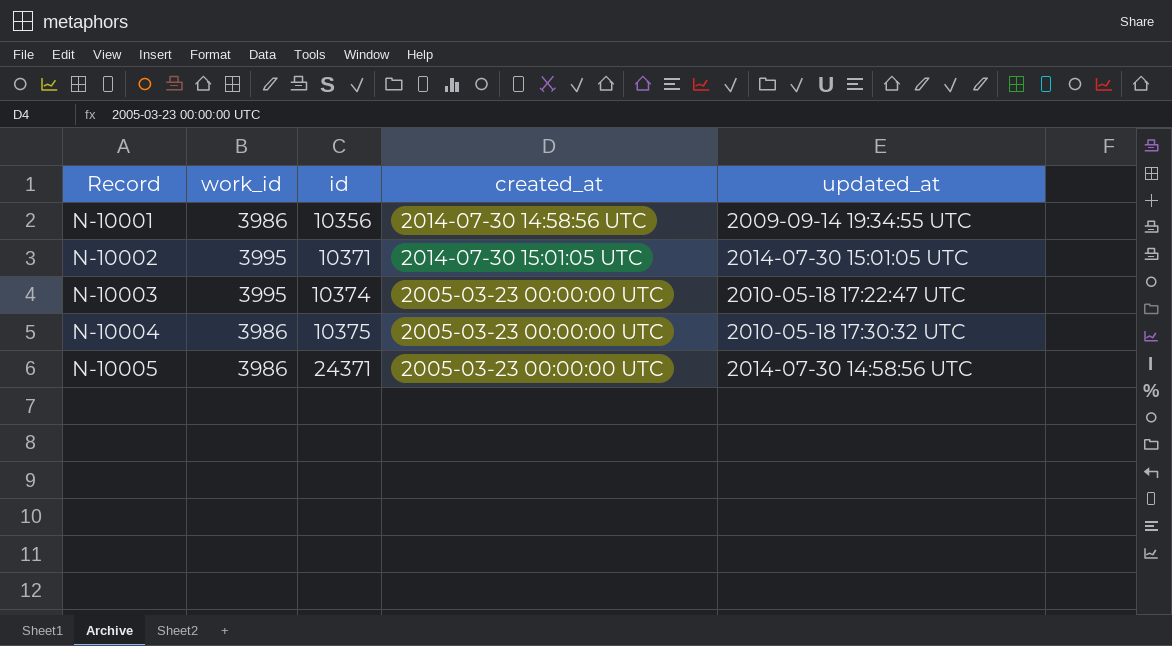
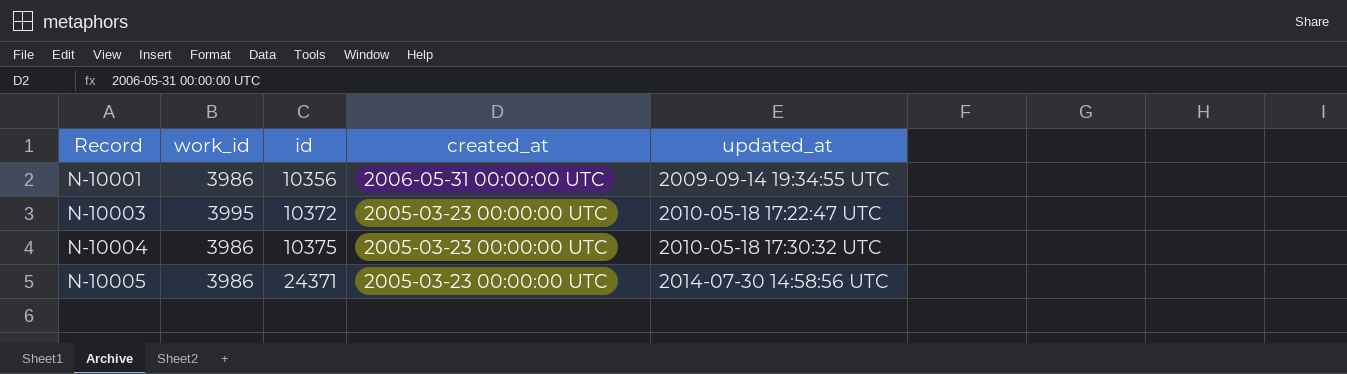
row N-10002: 3995 | 10371 | 2014-07-30 15:01:05 UTC | 2014-07-30 15:01:05 UTC -> none
N-10001 | created_at: 2014-07-30 14:58:56 UTC -> 2006-05-31 00:00:00 UTC
N-10003 | id: 10374 -> 10372

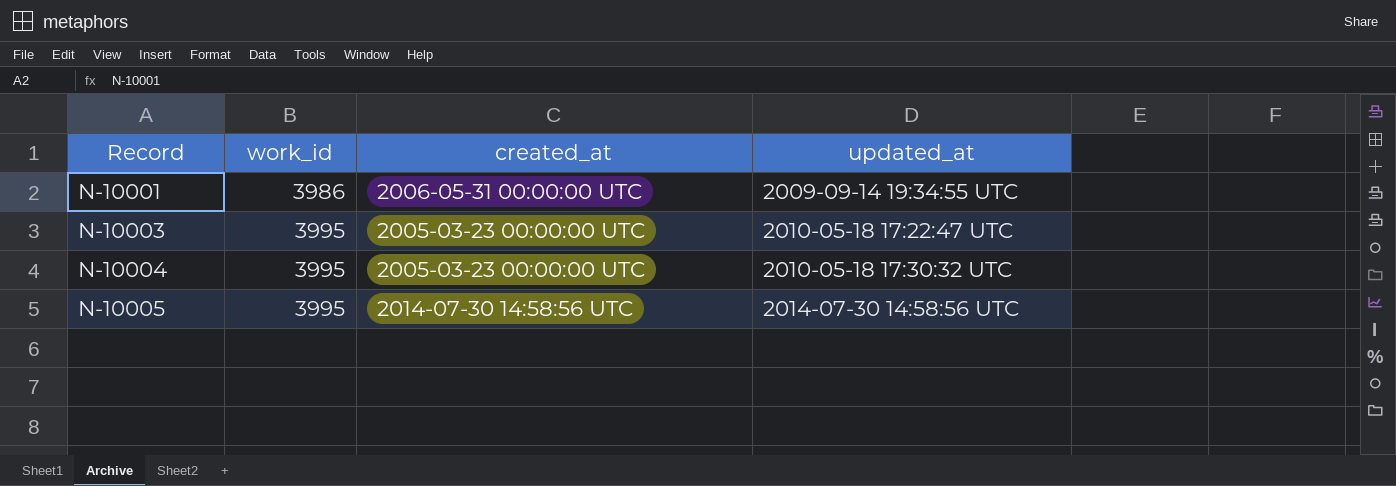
column id | position: 3 -> none
N-10004 | work_id: 3986 -> 3995
N-10005 | work_id: 3986 -> 3995
N-10005 | created_at: 2005-03-23 00:00:00 UTC -> 2014-07-30 14:58:56 UTC

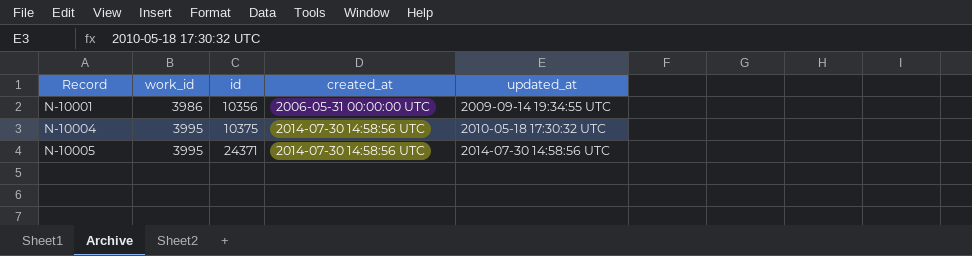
column id | position: none -> 3
row N-10003: 3995 | 2005-03-23 00:00:00 UTC | 2010-05-18 17:22:47 UTC -> none
N-10004 | created_at: 2005-03-23 00:00:00 UTC -> 2014-07-30 14:58:56 UTC

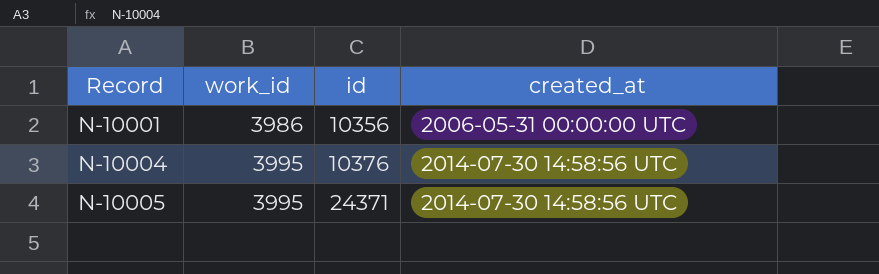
column updated_at | position: 5 -> none
N-10004 | id: 10375 -> 10376

